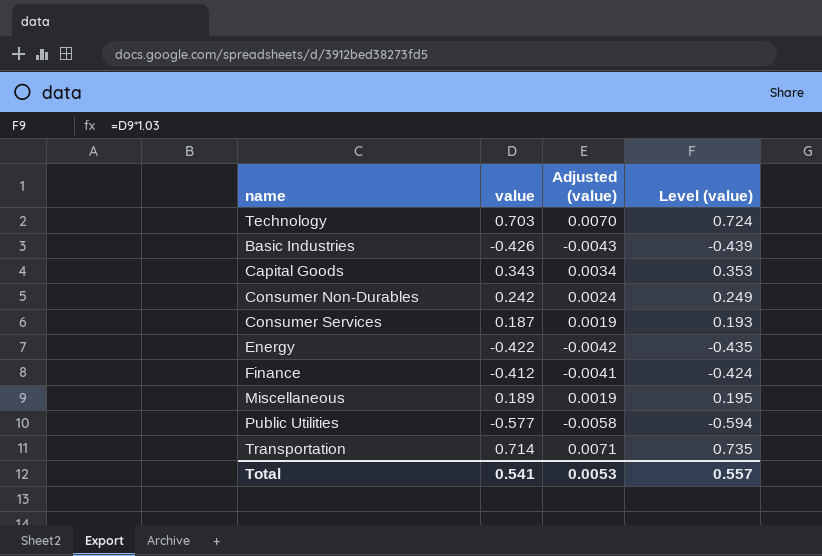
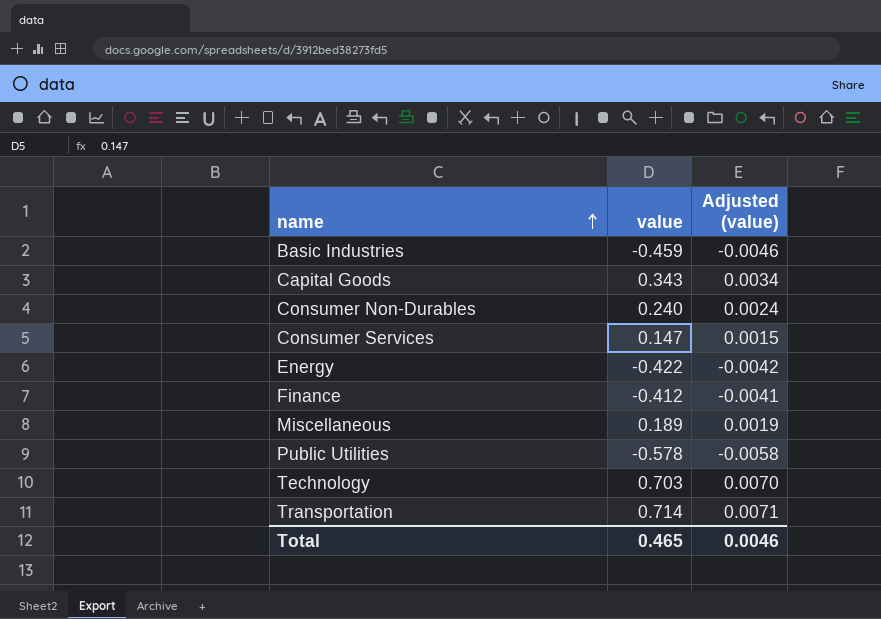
row order: none -> name ascending
column Level (value) | formula: [value] * 1.03 -> none
Basic Industries | value: -0.426 -> -0.459
Basic Industries | Adjusted (value): -0.0043 -> -0.0046
Consumer Non-Durables | value: 0.242 -> 0.240
Consumer Services | value: 0.187 -> 0.147
Consumer Services | Adjusted (value): 0.0019 -> 0.0015
Public Utilities | value: -0.577 -> -0.578
Total | value: 0.541 -> 0.465
Total | Adjusted (value): 0.0053 -> 0.0046

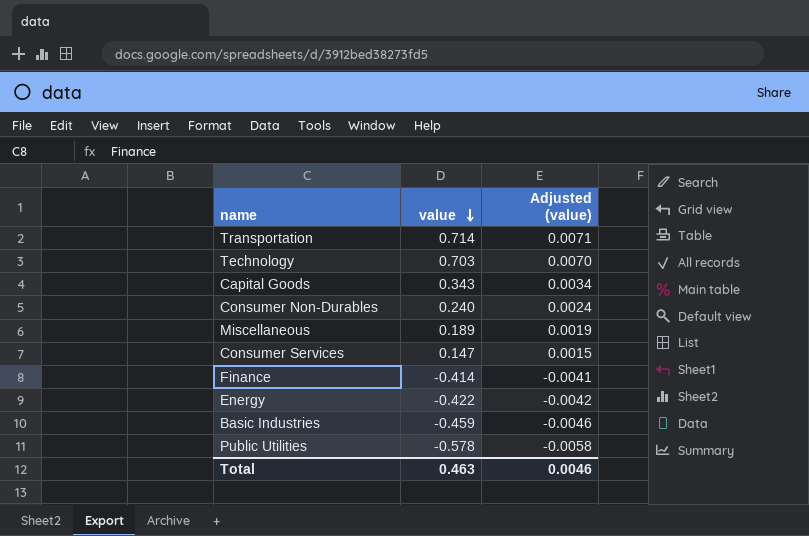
row order: name ascending -> value descending
Finance | value: -0.412 -> -0.414
Total | value: 0.465 -> 0.463

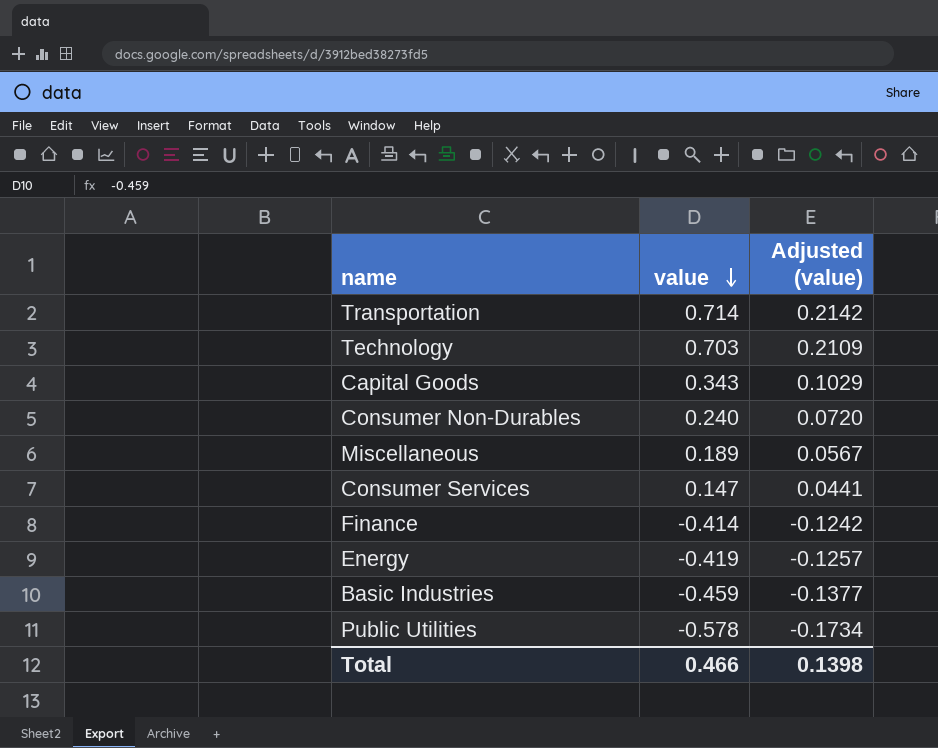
column Adjusted (value) | formula: [value] * 0.01 -> [value] * 0.3
Energy | value: -0.422 -> -0.419
Total | value: 0.463 -> 0.466
Total | Adjusted (value): 0.0046 -> 0.1398

